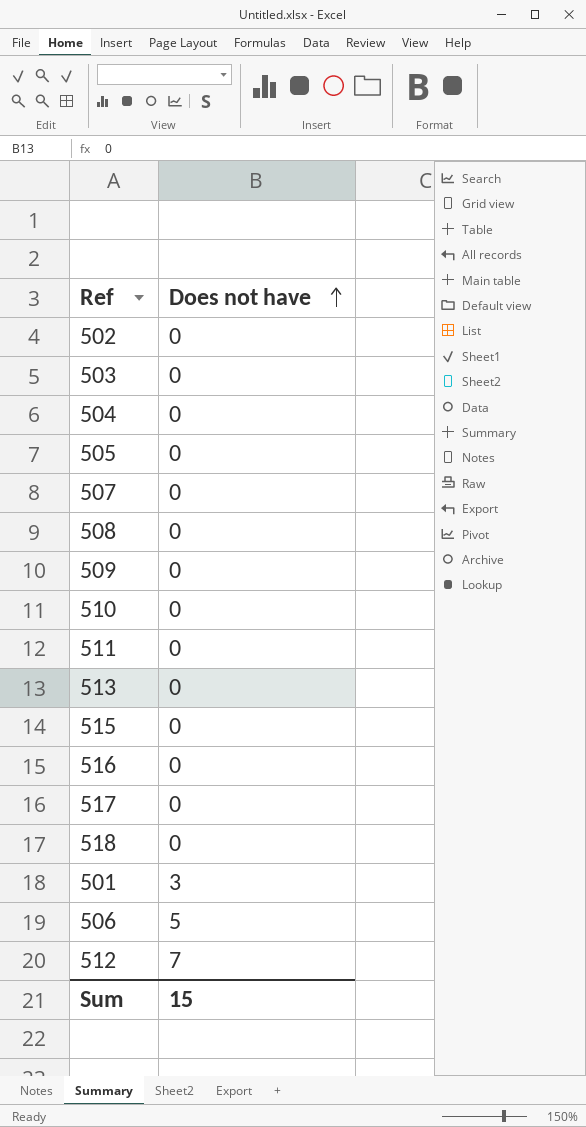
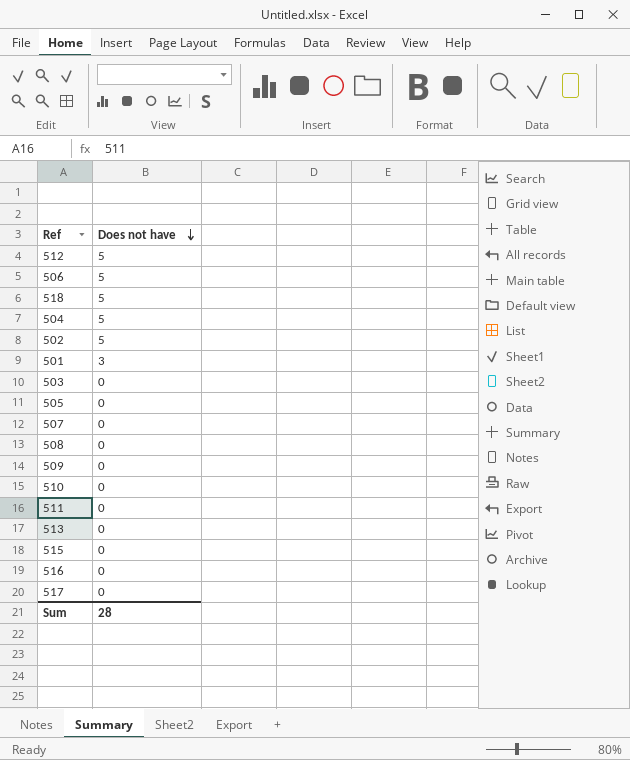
row order: Does not have ascending -> Does not have descending
512 | Does not have: 7 -> 5
518 | Does not have: 0 -> 5
504 | Does not have: 0 -> 5
502 | Does not have: 0 -> 5
Sum | Does not have: 15 -> 28

